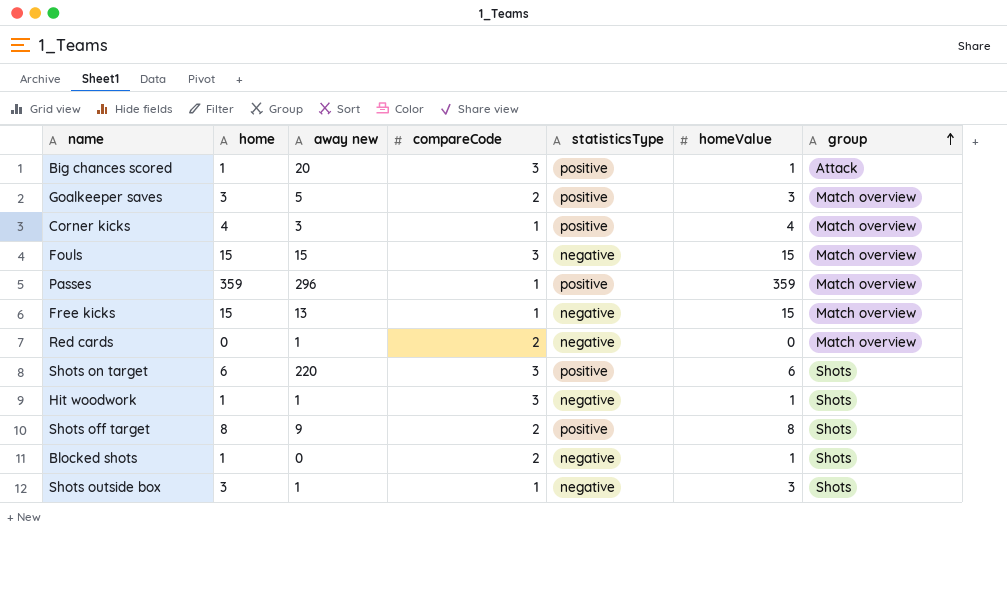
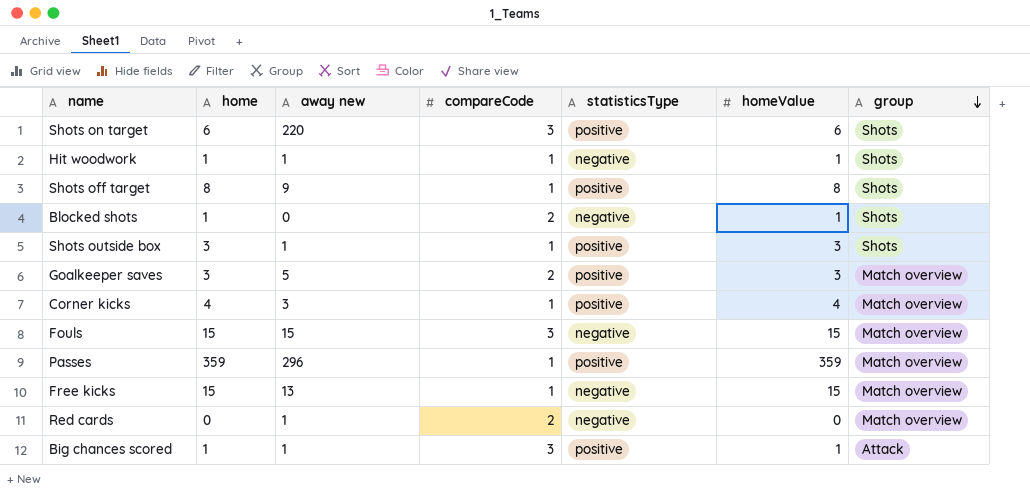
row order: group ascending -> group descending
Hit woodwork | compareCode: 3 -> 1
Shots off target | compareCode: 2 -> 1
Shots outside box | statisticsType: negative -> positive
Big chances scored | away new: 20 -> 1

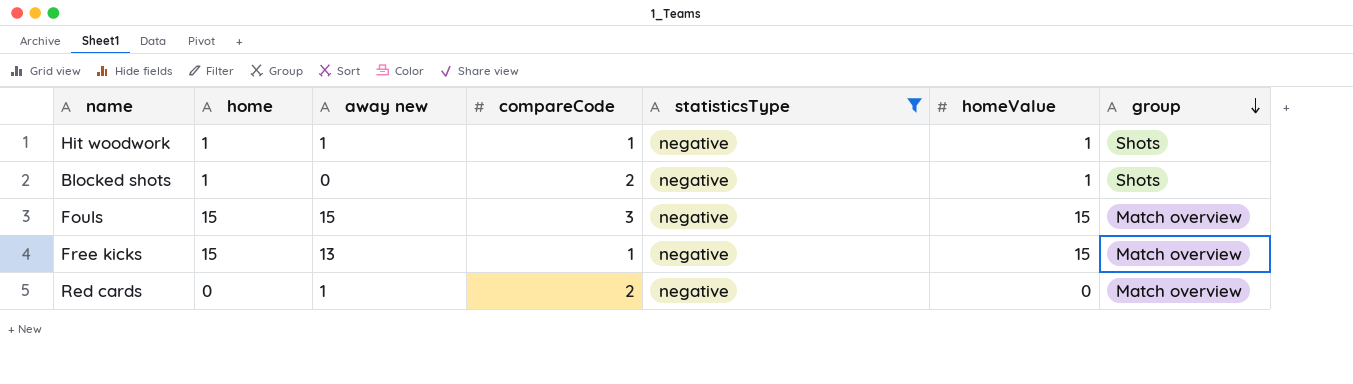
filter: none -> statisticsType = negative

